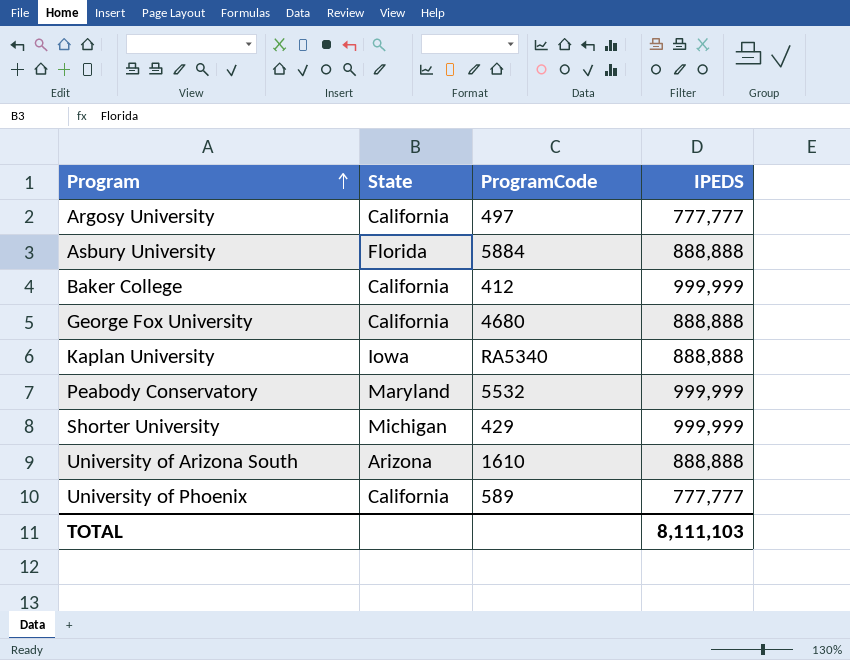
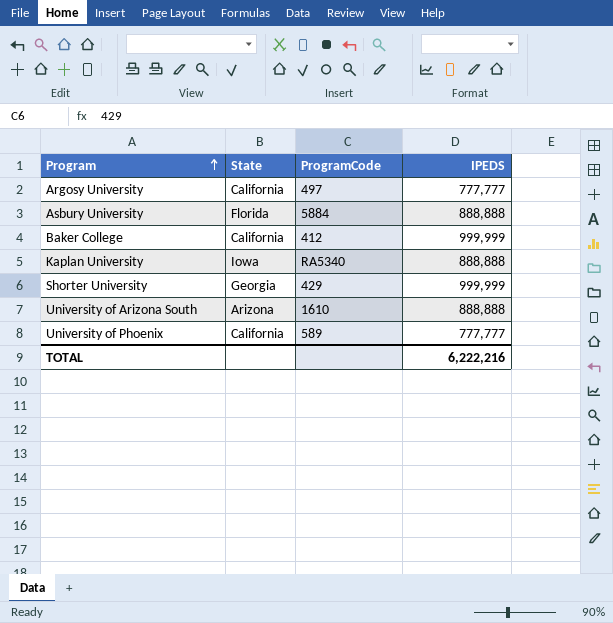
row George Fox University: California | 4680 | 888,888 -> none
row Peabody Conservatory: Maryland | 5532 | 999,999 -> none
Shorter University | State: Michigan -> Georgia
TOTAL | IPEDS: 8,111,103 -> 6,222,216

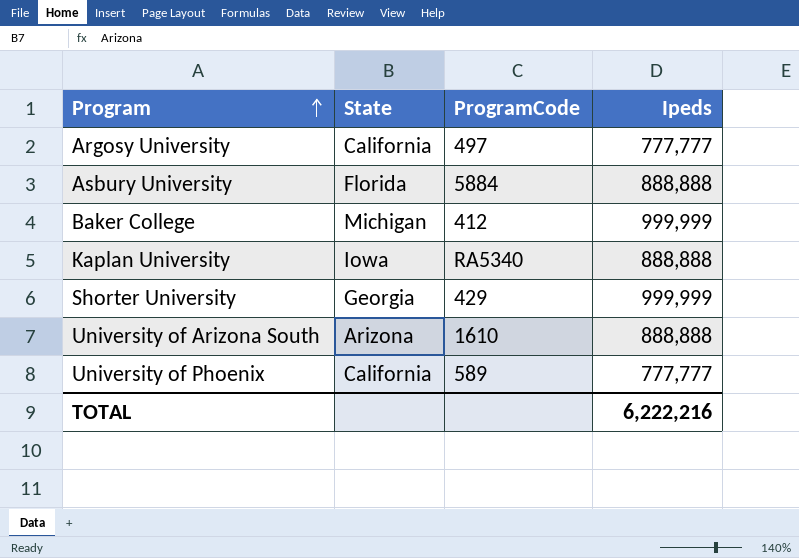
column name: IPEDS -> Ipeds
Baker College | State: California -> Michigan

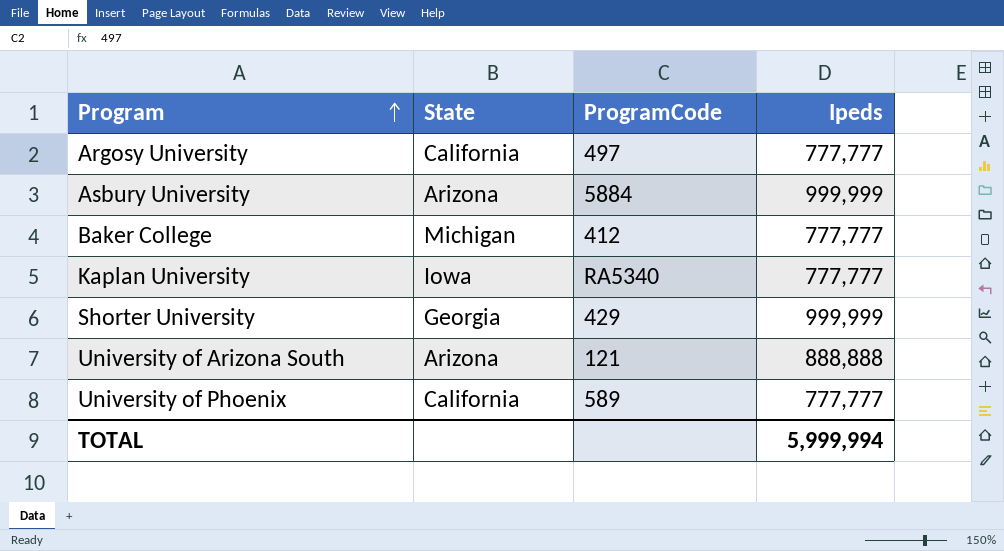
Asbury University | State: Florida -> Arizona
Asbury University | Ipeds: 888,888 -> 999,999
Baker College | Ipeds: 999,999 -> 777,777
Kaplan University | Ipeds: 888,888 -> 777,777
University of Arizona South | ProgramCode: 1610 -> 121
TOTAL | Ipeds: 6,222,216 -> 5,999,994

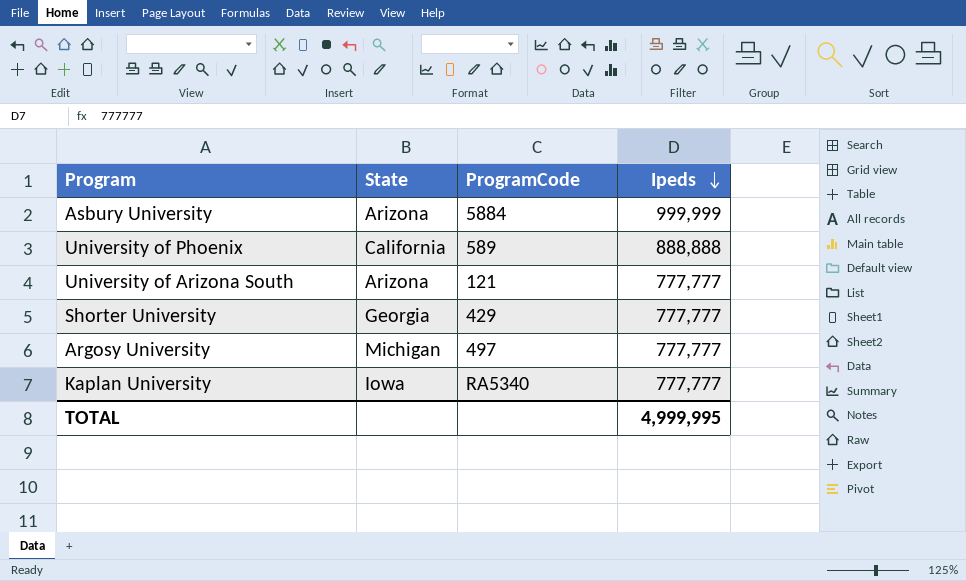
row order: Program ascending -> Ipeds descending
row Baker College: Michigan | 412 | 777,777 -> none
University of Phoenix | Ipeds: 777,777 -> 888,888
University of Arizona South | Ipeds: 888,888 -> 777,777
Shorter University | Ipeds: 999,999 -> 777,777
Argosy University | State: California -> Michigan
TOTAL | Ipeds: 5,999,994 -> 4,999,995

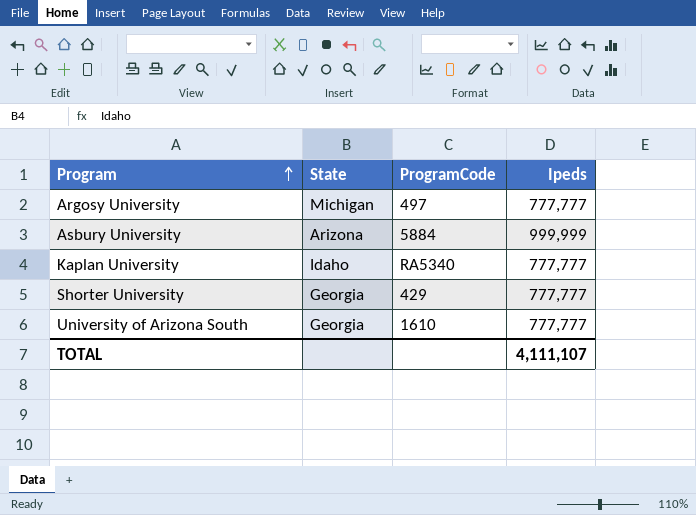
row order: Ipeds descending -> Program ascending
row University of Phoenix: California | 589 | 888,888 -> none
Kaplan University | State: Iowa -> Idaho
University of Arizona South | State: Arizona -> Georgia
University of Arizona South | ProgramCode: 121 -> 1610
TOTAL | Ipeds: 4,999,995 -> 4,111,107

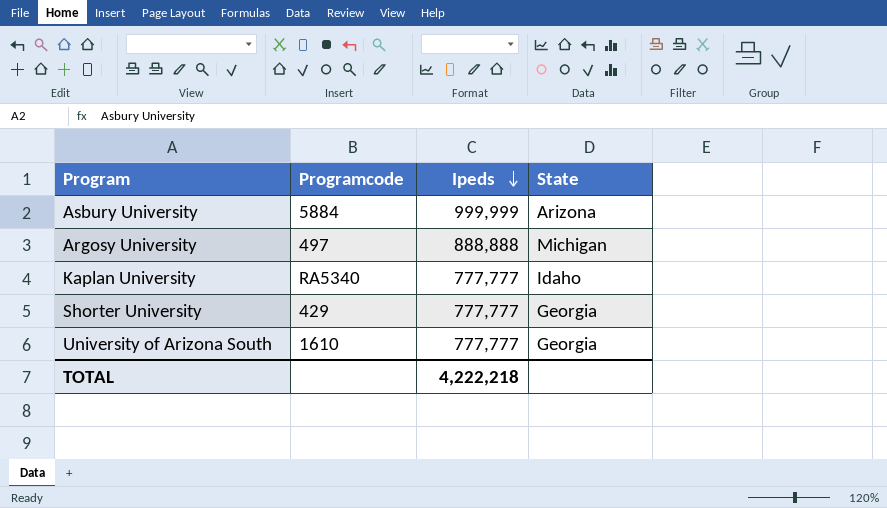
row order: Program ascending -> Ipeds descending
column name: ProgramCode -> Programcode
column State | position: 2 -> 4
Argosy University | Ipeds: 777,777 -> 888,888
TOTAL | Ipeds: 4,111,107 -> 4,222,218

